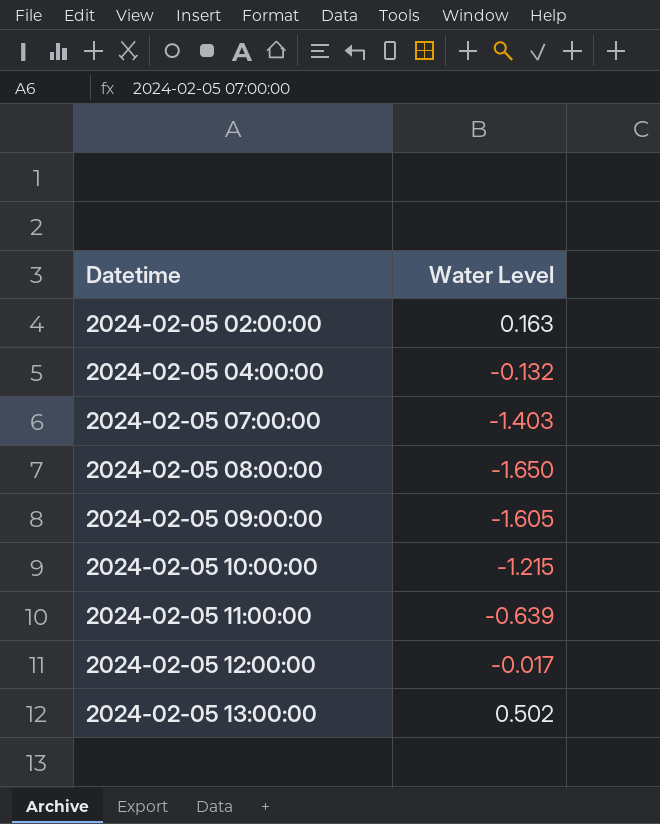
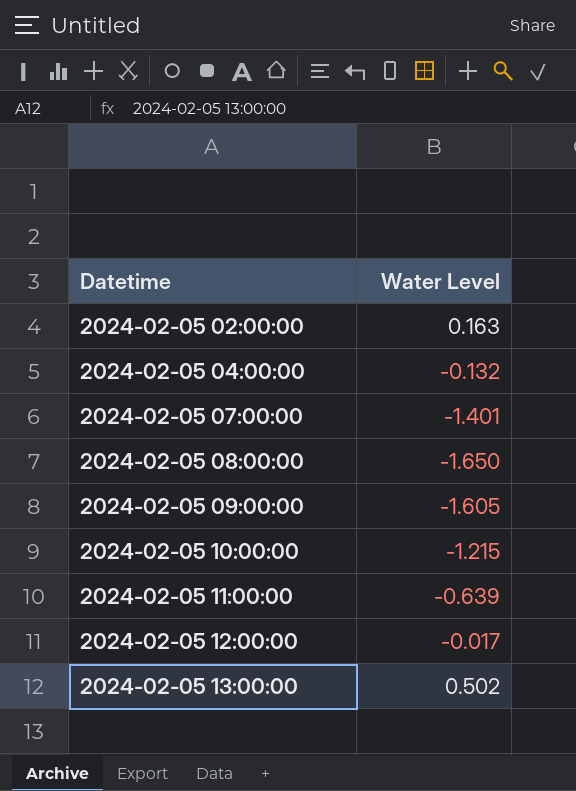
2024-02-05 07:00:00 | Water Level: -1.403 -> -1.401

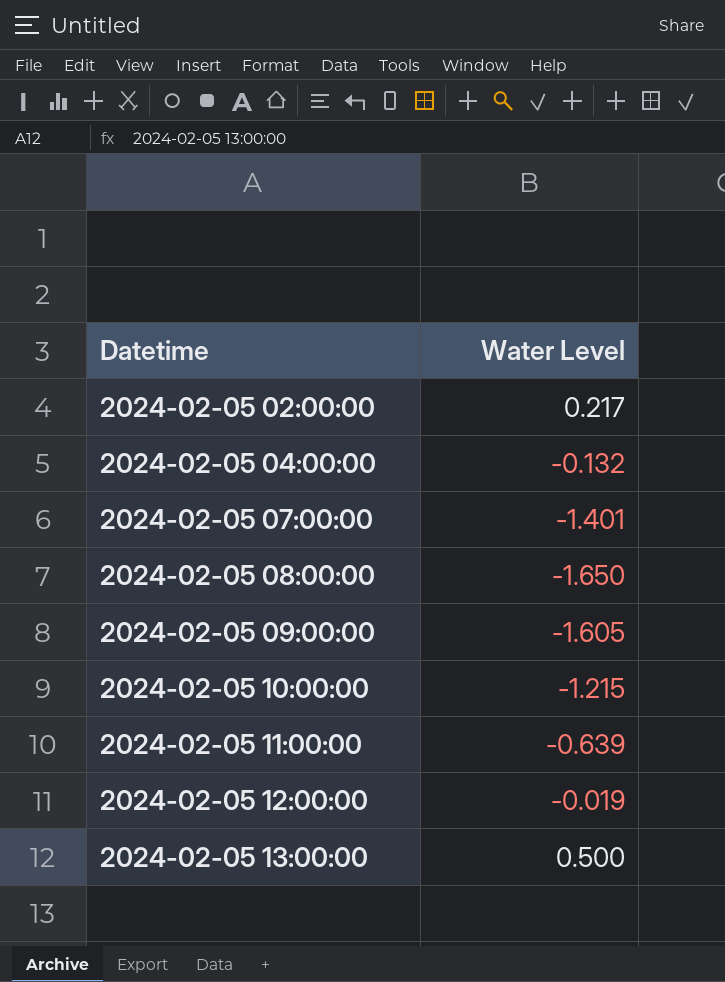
2024-02-05 02:00:00 | Water Level: 0.163 -> 0.217
2024-02-05 12:00:00 | Water Level: -0.017 -> -0.019
2024-02-05 13:00:00 | Water Level: 0.502 -> 0.500

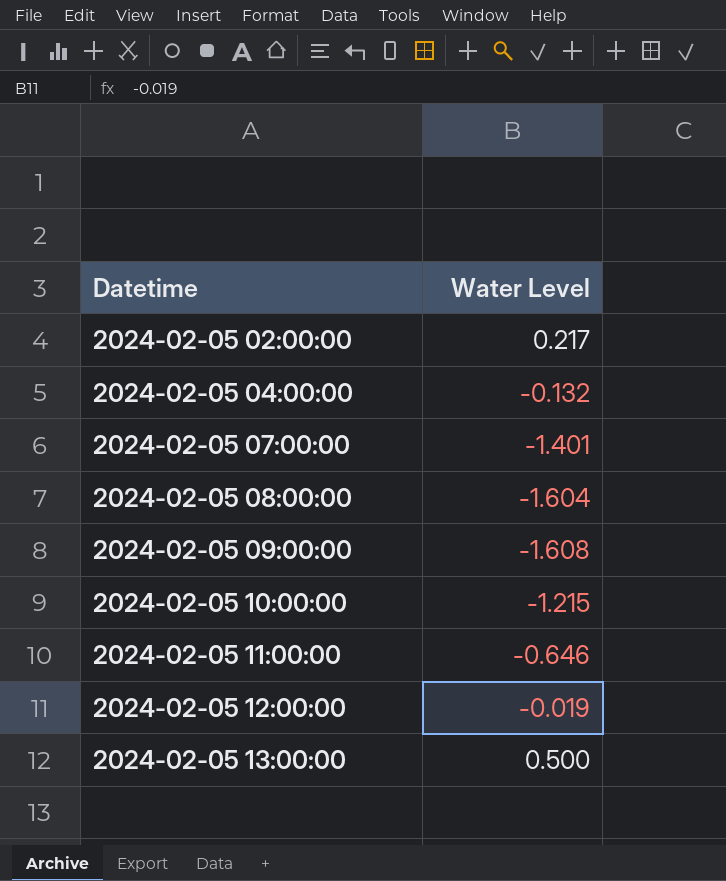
2024-02-05 08:00:00 | Water Level: -1.650 -> -1.604
2024-02-05 09:00:00 | Water Level: -1.605 -> -1.608
2024-02-05 11:00:00 | Water Level: -0.639 -> -0.646

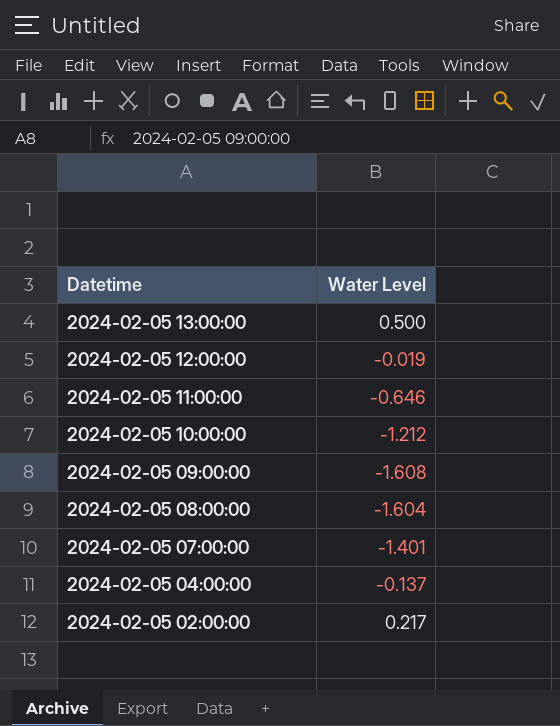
row order: Datetime ascending -> Datetime descending
2024-02-05 10:00:00 | Water Level: -1.215 -> -1.212
2024-02-05 04:00:00 | Water Level: -0.132 -> -0.137

